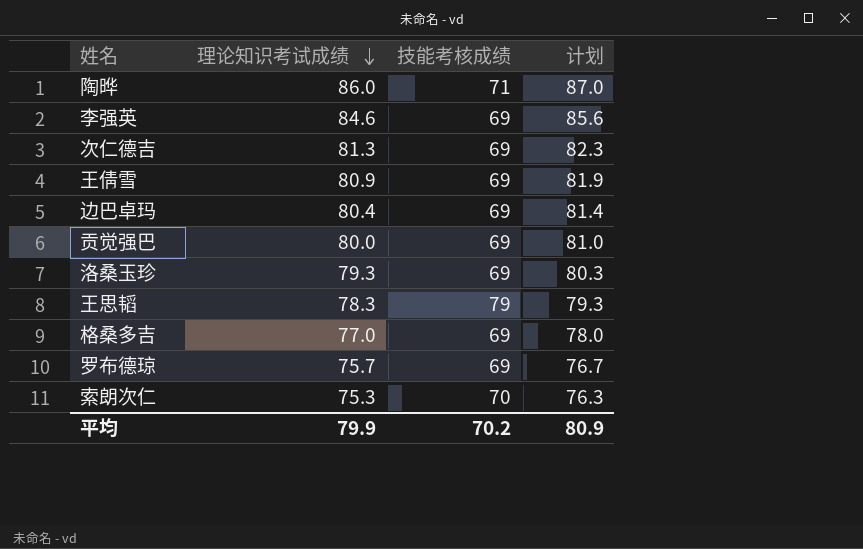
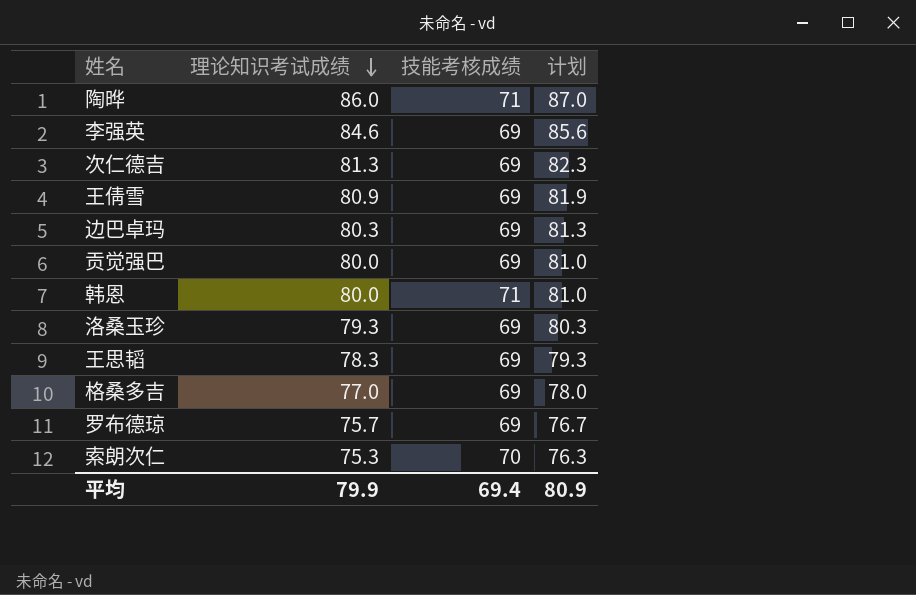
边巴卓玛 | 理论知识考试成绩: 80.4 -> 80.3
边巴卓玛 | 计划: 81.4 -> 81.3
row 韩恩: none -> 80.0 | 71 | 81.0
王思韬 | 技能考核成绩: 79 -> 69
平均 | 技能考核成绩: 70.2 -> 69.4

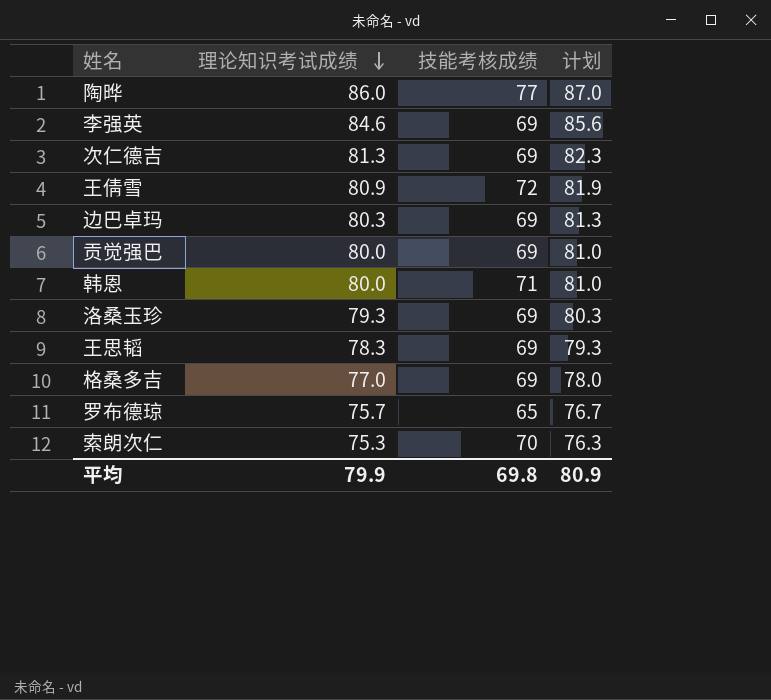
陶晔 | 技能考核成绩: 71 -> 77
王倩雪 | 技能考核成绩: 69 -> 72
罗布德琼 | 技能考核成绩: 69 -> 65
平均 | 技能考核成绩: 69.4 -> 69.8

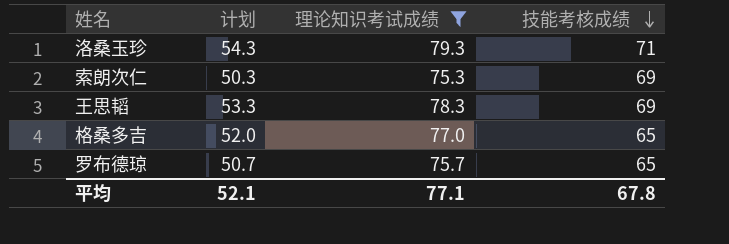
filter: none -> 理论知识考试成绩 <= 79.3
row order: 理论知识考试成绩 descending -> 技能考核成绩 descending
column 计划 | formula: [理论知识考试成绩] + 1 -> [理论知识考试成绩] - 25
column 计划 | position: 4 -> 2
洛桑玉珍 | 技能考核成绩: 69 -> 71
索朗次仁 | 技能考核成绩: 70 -> 69
格桑多吉 | 技能考核成绩: 69 -> 65
平均 | 计划: 80.9 -> 52.1
平均 | 理论知识考试成绩: 79.9 -> 77.1
平均 | 技能考核成绩: 69.8 -> 67.8

